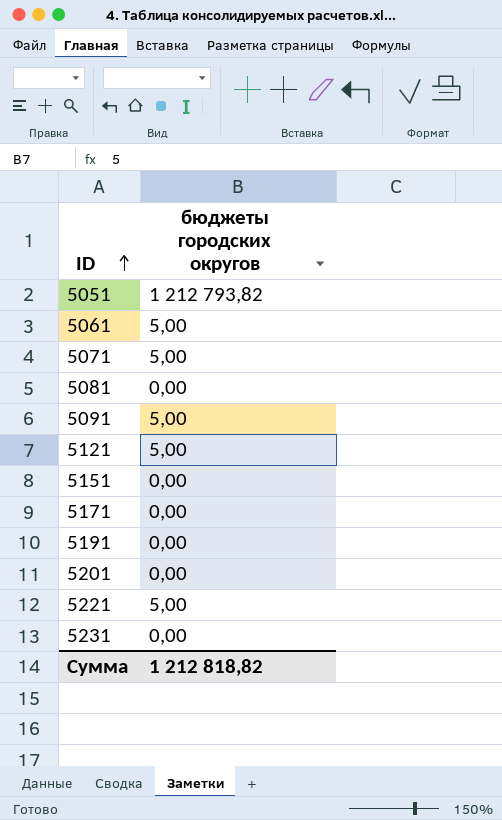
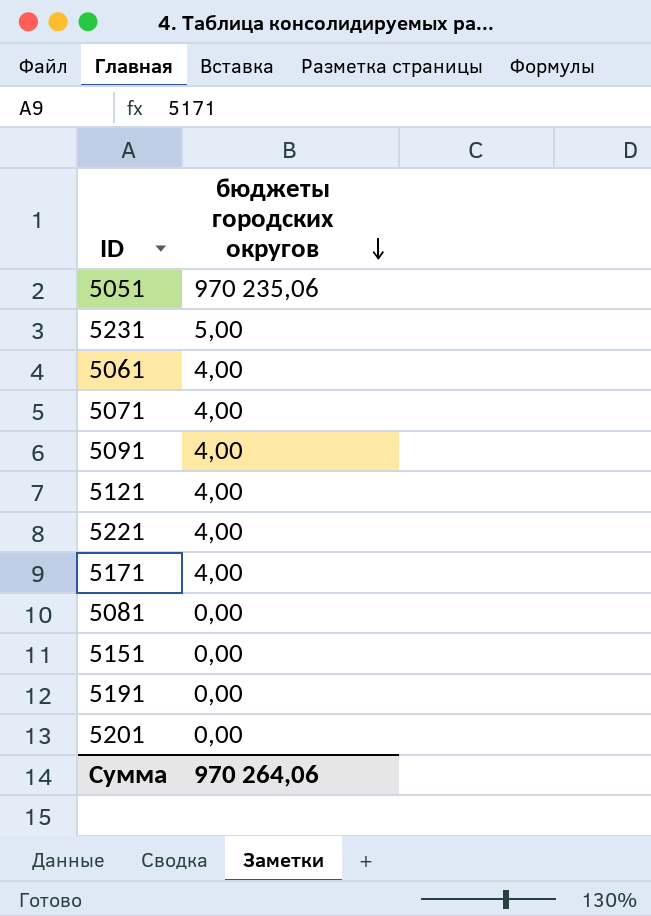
row order: ID ascending -> бюджеты городских округов descending
5051 | бюджеты городских округов: 1 212 793,82 -> 970 235,06
5231 | бюджеты городских округов: 0,00 -> 5,00
5061 | бюджеты городских округов: 5,00 -> 4,00
5071 | бюджеты городских округов: 5,00 -> 4,00
5091 | бюджеты городских округов: 5,00 -> 4,00
5121 | бюджеты городских округов: 5,00 -> 4,00
5221 | бюджеты городских округов: 5,00 -> 4,00
5171 | бюджеты городских округов: 0,00 -> 4,00
Сумма | бюджеты городских округов: 1 212 818,82 -> 970 264,06

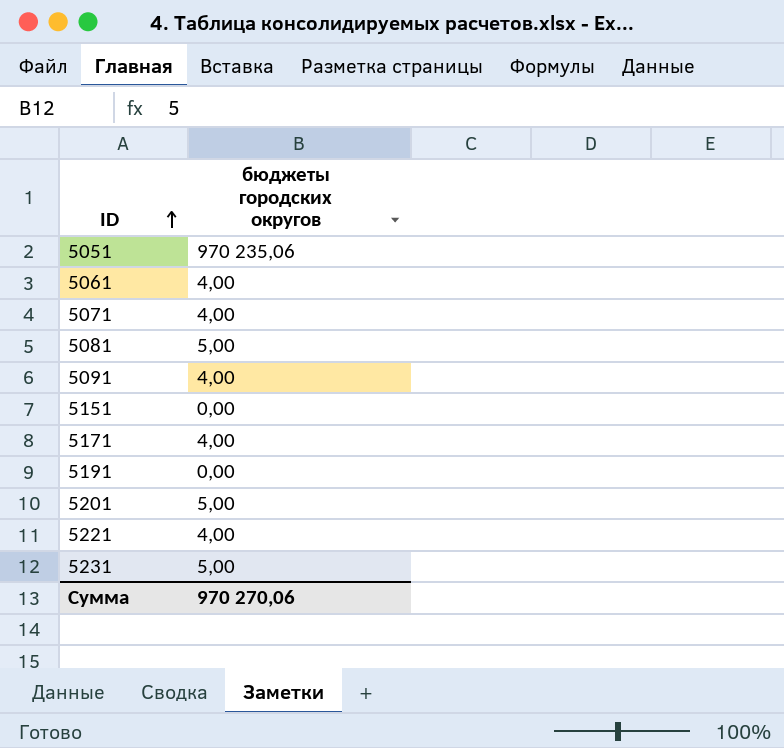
row order: бюджеты городских округов descending -> ID ascending
row 5121: 4,00 -> none
5081 | бюджеты городских округов: 0,00 -> 5,00
5201 | бюджеты городских округов: 0,00 -> 5,00
Сумма | бюджеты городских округов: 970 264,06 -> 970 270,06

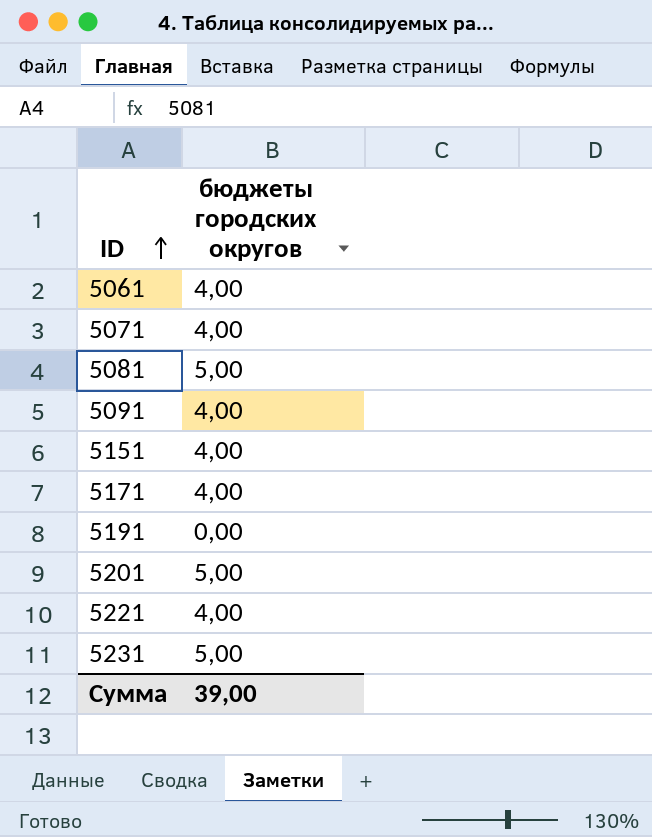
row 5051: 970 235,06 -> none
5151 | бюджеты городских округов: 0,00 -> 4,00
Сумма | бюджеты городских округов: 970 270,06 -> 39,00

